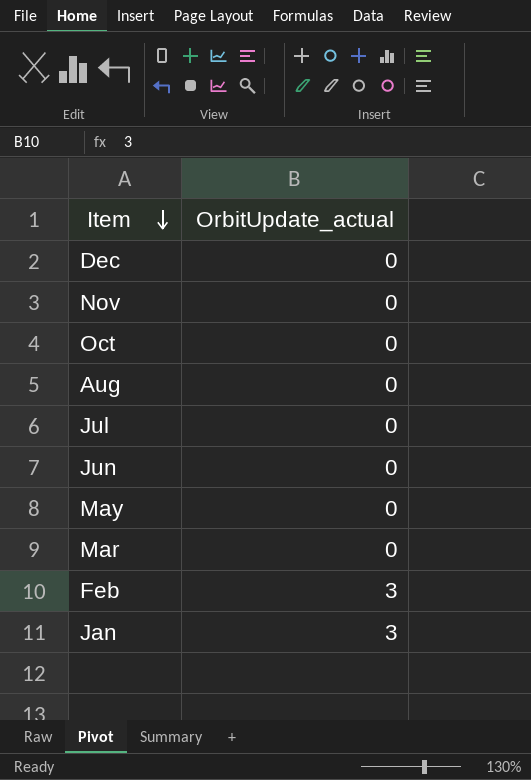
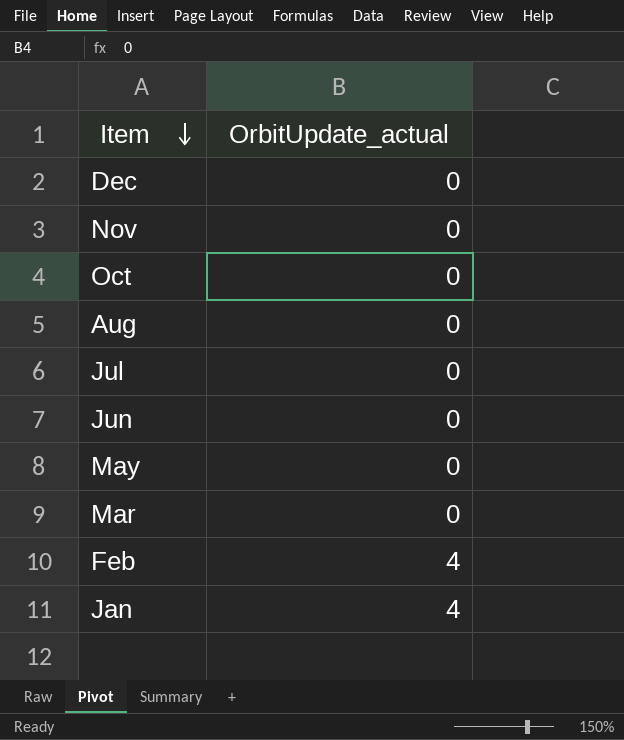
Feb | OrbitUpdate_actual: 3 -> 4
Jan | OrbitUpdate_actual: 3 -> 4

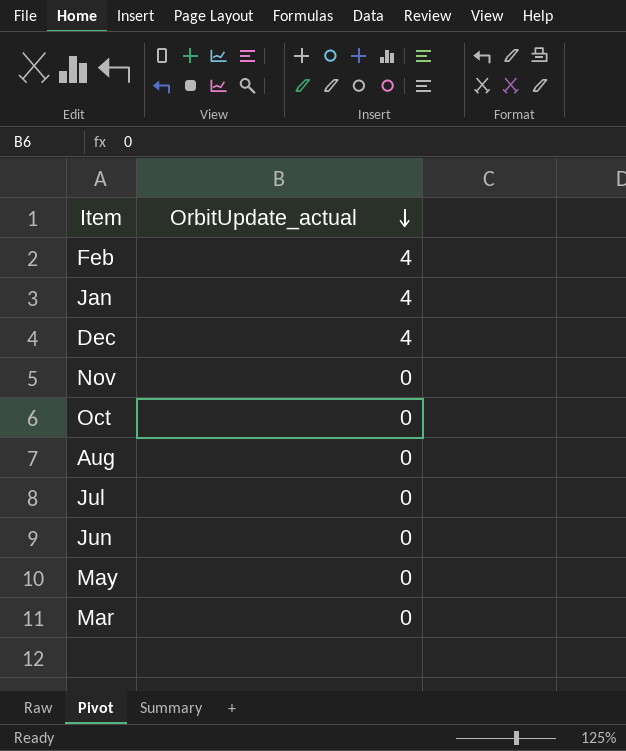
row order: Item descending -> OrbitUpdate_actual descending
Dec | OrbitUpdate_actual: 0 -> 4

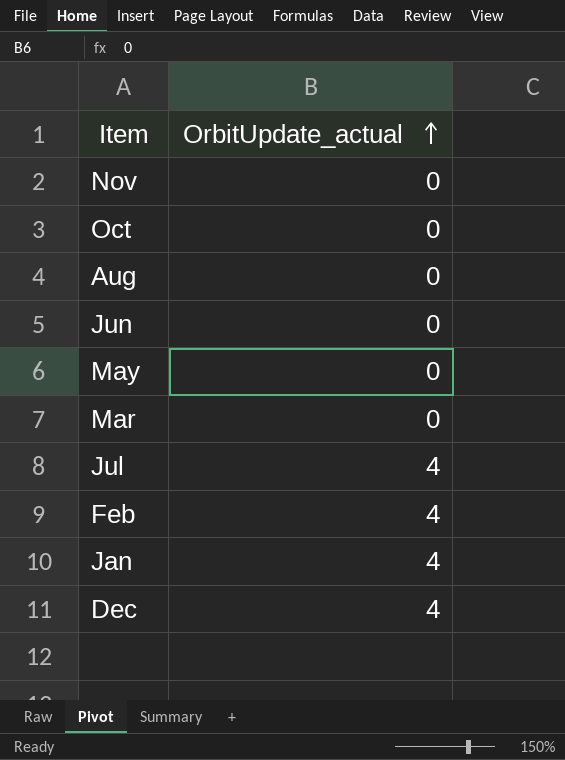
row order: OrbitUpdate_actual descending -> OrbitUpdate_actual ascending
Jul | OrbitUpdate_actual: 0 -> 4

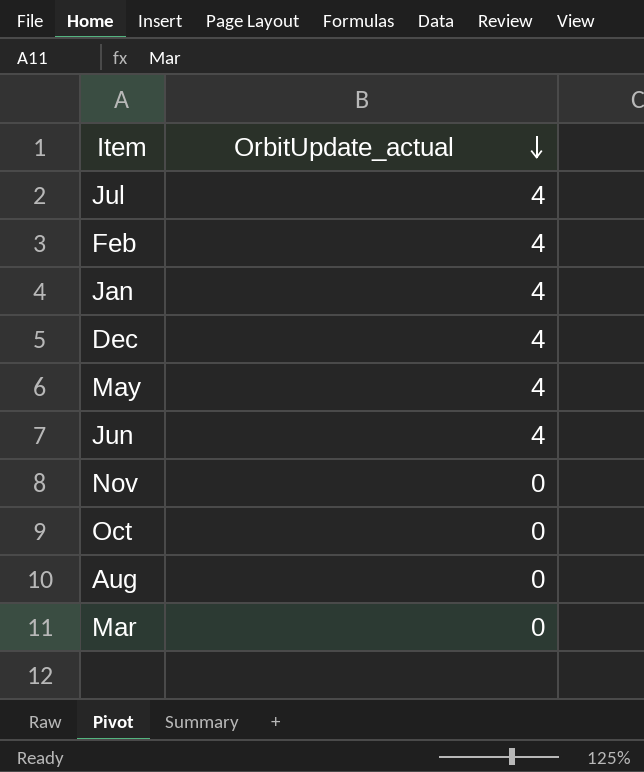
row order: OrbitUpdate_actual ascending -> OrbitUpdate_actual descending
May | OrbitUpdate_actual: 0 -> 4
Jun | OrbitUpdate_actual: 0 -> 4

